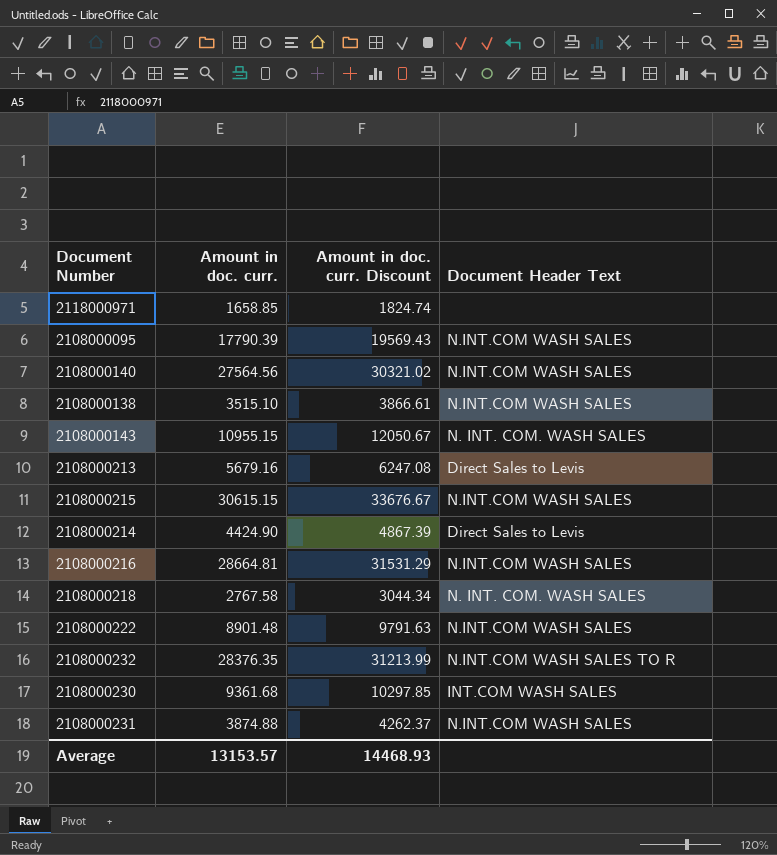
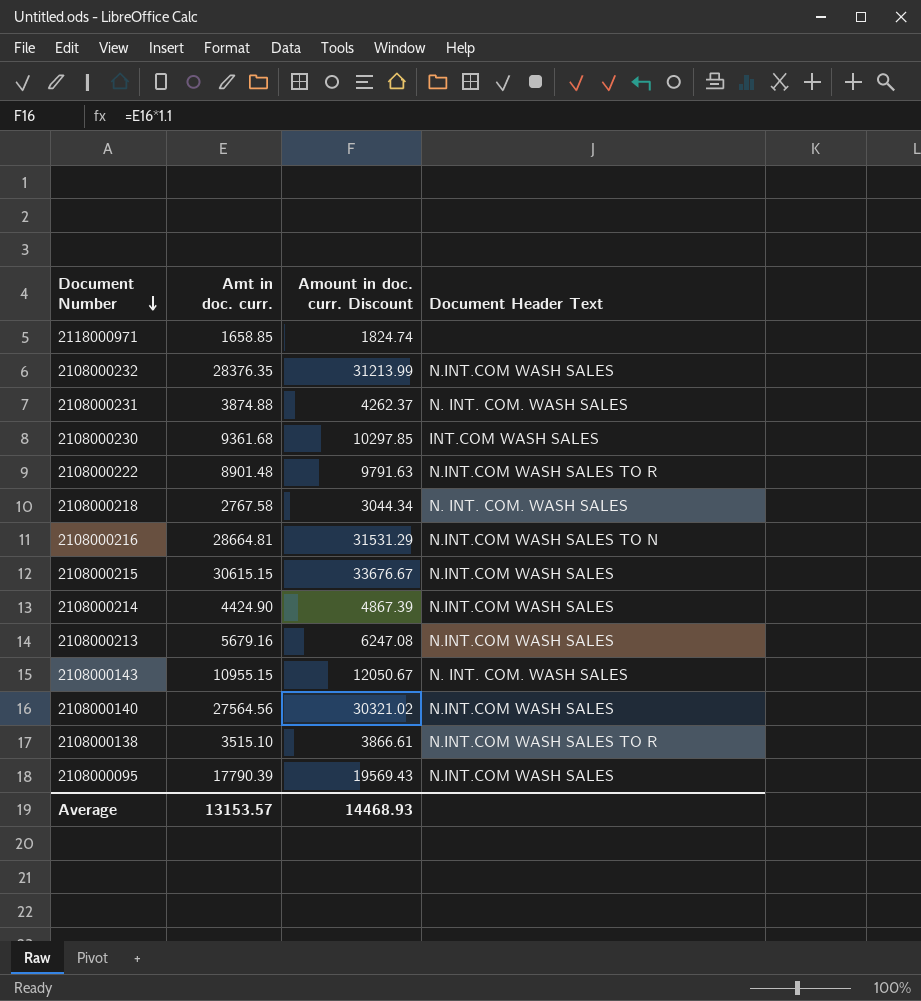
row order: none -> Document Number descending
column name: Amount in doc. curr. -> Amt in doc. curr.
2108000232 | Document Header Text: N.INT.COM WASH SALES TO R -> N.INT.COM WASH SALES
2108000231 | Document Header Text: N.INT.COM WASH SALES -> N. INT. COM. WASH SALES
2108000222 | Document Header Text: N.INT.COM WASH SALES -> N.INT.COM WASH SALES TO R
2108000216 | Document Header Text: N.INT.COM WASH SALES -> N.INT.COM WASH SALES TO N
2108000214 | Document Header Text: Direct Sales to Levis -> N.INT.COM WASH SALES
2108000213 | Document Header Text: Direct Sales to Levis -> N.INT.COM WASH SALES
2108000138 | Document Header Text: N.INT.COM WASH SALES -> N.INT.COM WASH SALES TO R

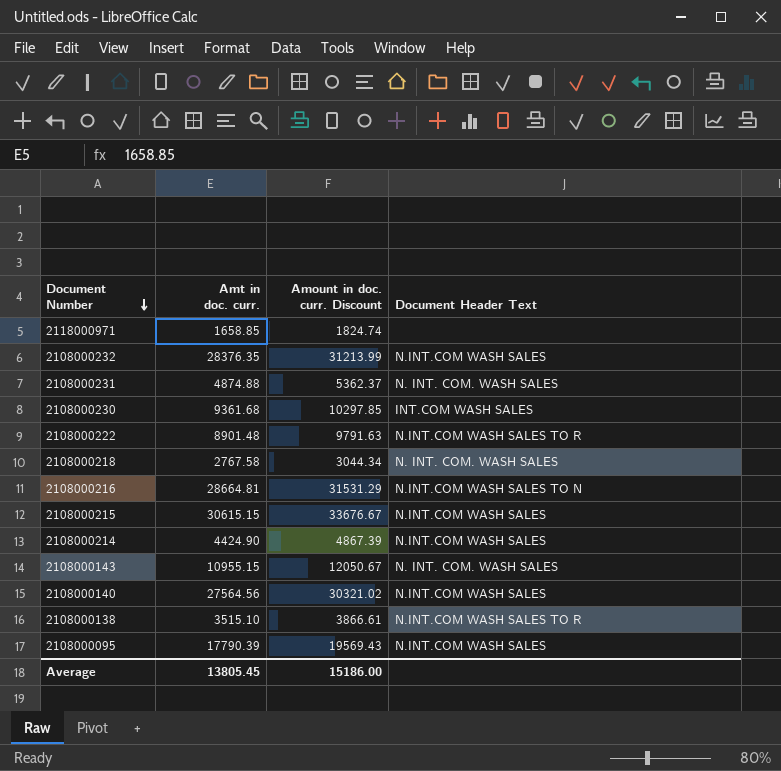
row 2108000213: 5679.16 | 6247.08 | N.INT.COM WASH SALES -> none
2108000231 | Amt in doc. curr.: 3874.88 -> 4874.88
2108000231 | Amount in doc. curr. Discount: 4262.37 -> 5362.37
Average | Amt in doc. curr.: 13153.57 -> 13805.45
Average | Amount in doc. curr. Discount: 14468.93 -> 15186.00

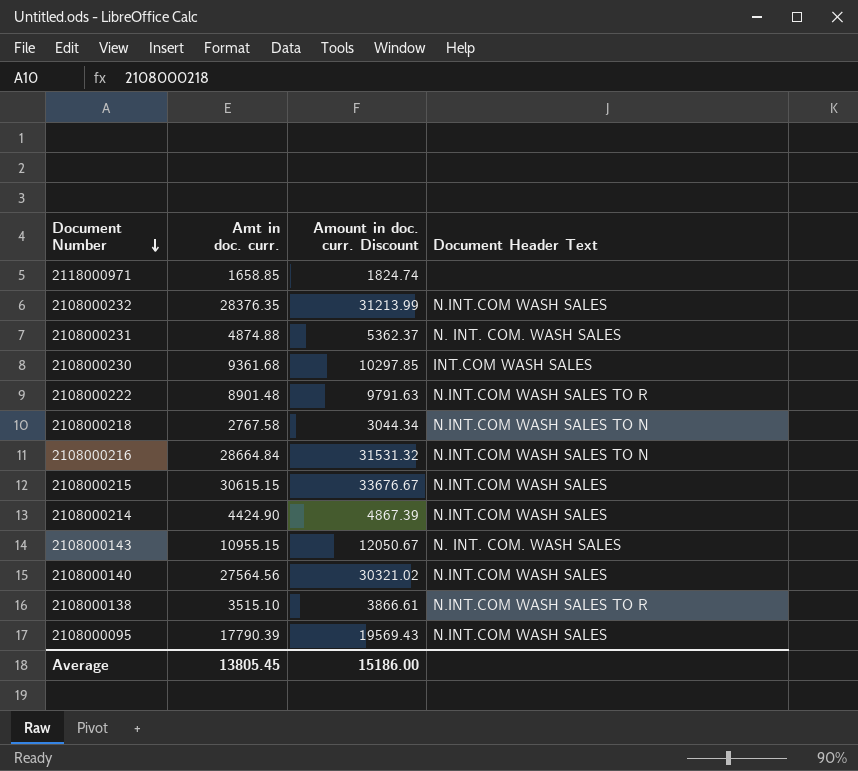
2108000218 | Document Header Text: N. INT. COM. WASH SALES -> N.INT.COM WASH SALES TO N
2108000216 | Amt in doc. curr.: 28664.81 -> 28664.84
2108000216 | Amount in doc. curr. Discount: 31531.29 -> 31531.32

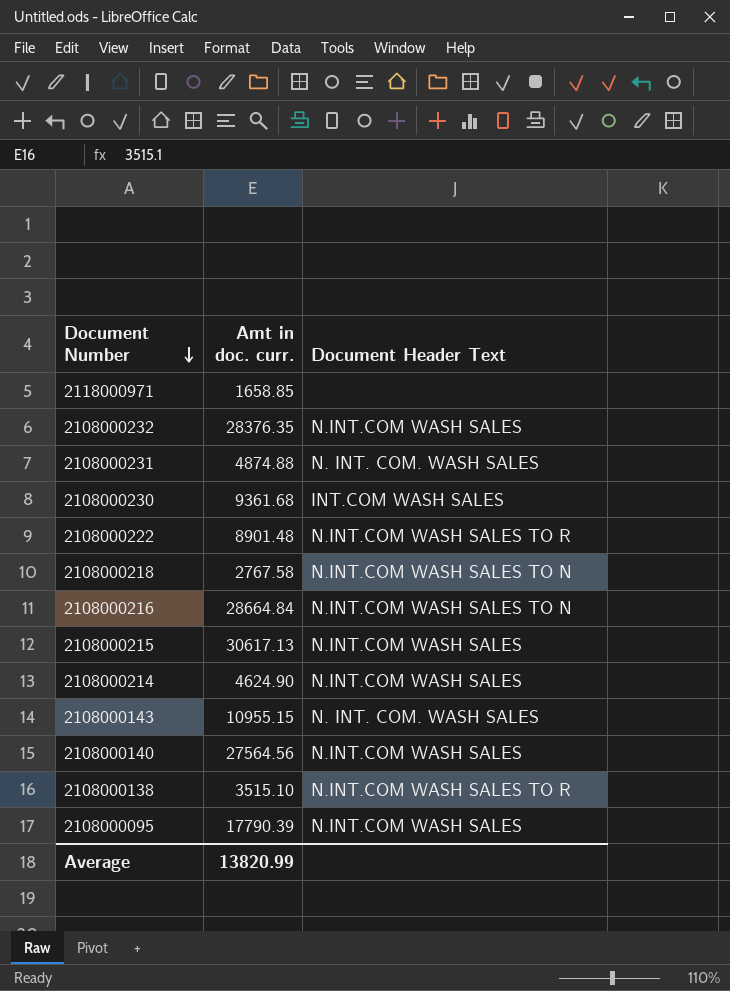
column Amount in doc. curr. Discount | formula: [Amt in doc. curr.] * 1.1 -> none
2108000215 | Amt in doc. curr.: 30615.15 -> 30617.13
2108000214 | Amt in doc. curr.: 4424.90 -> 4624.90
Average | Amt in doc. curr.: 13805.45 -> 13820.99

